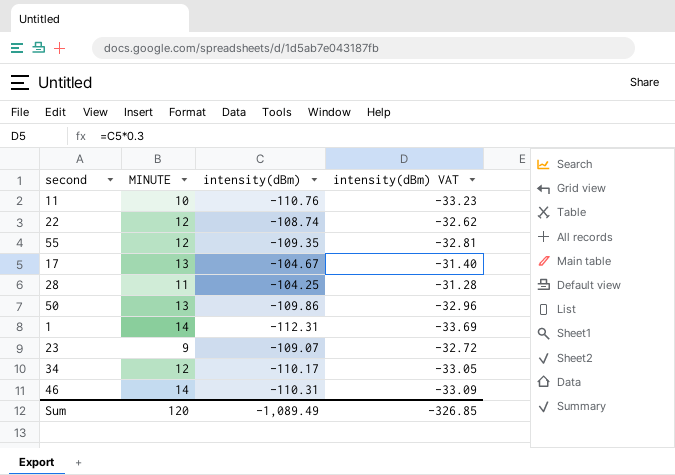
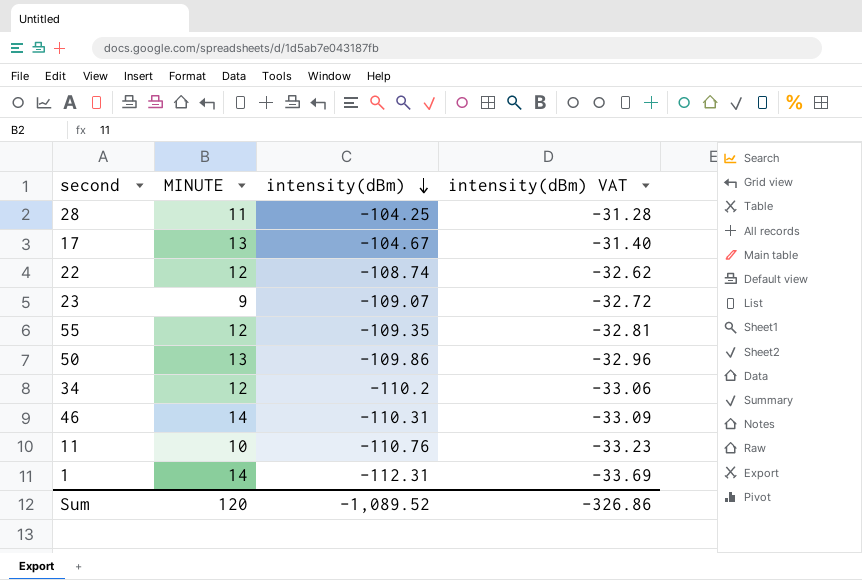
row order: none -> intensity(dBm) descending
34 | intensity(dBm): -110.17 -> -110.2
34 | intensity(dBm) VAT: -33.05 -> -33.06
Sum | intensity(dBm): -1,089.49 -> -1,089.52
Sum | intensity(dBm) VAT: -326.85 -> -326.86

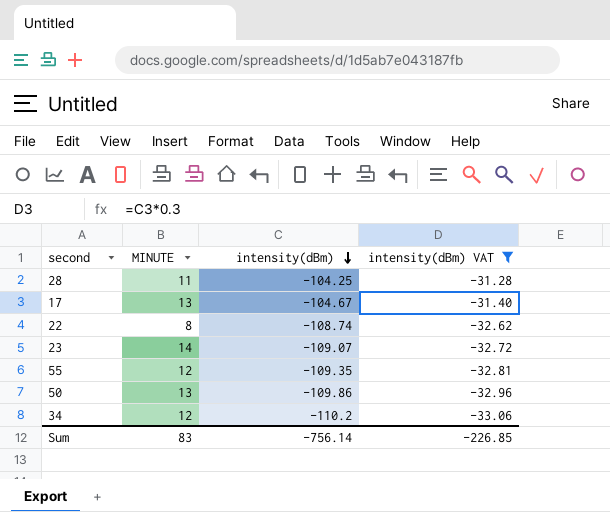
filter: none -> intensity(dBm) VAT >= -33.06
22 | MINUTE: 12 -> 8
23 | MINUTE: 9 -> 14
Sum | MINUTE: 120 -> 83
Sum | intensity(dBm): -1,089.52 -> -756.14
Sum | intensity(dBm) VAT: -326.86 -> -226.85

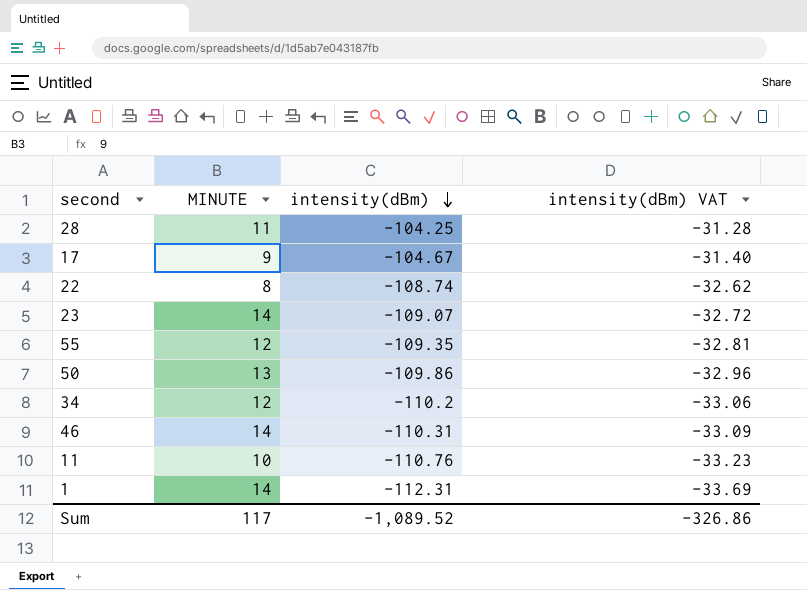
filter: intensity(dBm) VAT >= -33.06 -> none
17 | MINUTE: 13 -> 9
Sum | MINUTE: 83 -> 117
Sum | intensity(dBm): -756.14 -> -1,089.52
Sum | intensity(dBm) VAT: -226.85 -> -326.86

